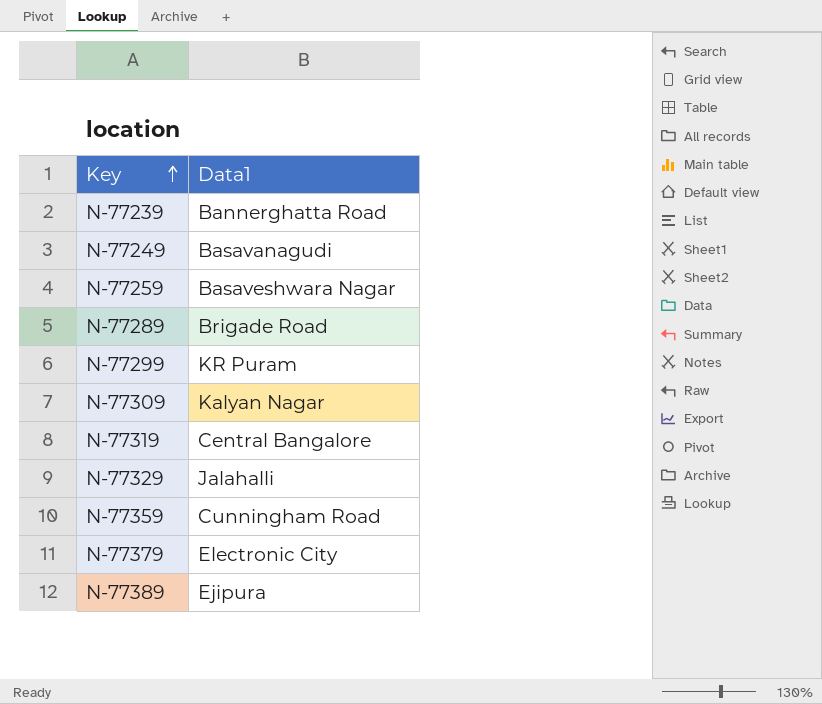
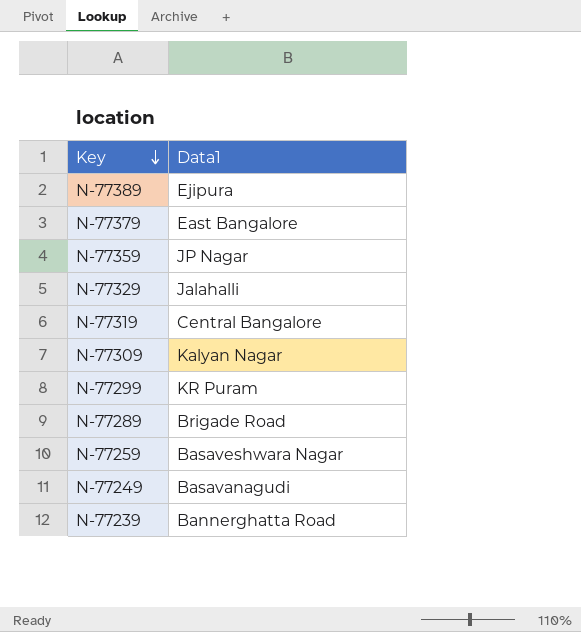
row order: Key ascending -> Key descending
N-77379 | Data1: Electronic City -> East Bangalore
N-77359 | Data1: Cunningham Road -> JP Nagar

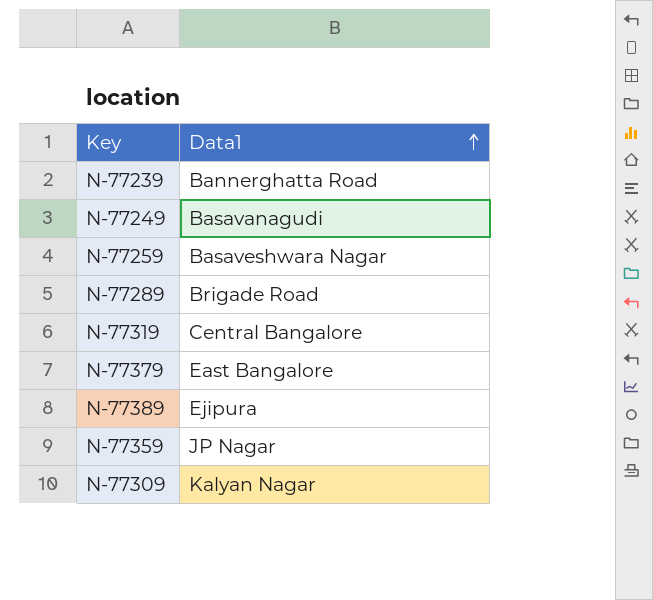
row order: Key descending -> Data1 ascending
row N-77329: Jalahalli -> none
row N-77299: KR Puram -> none

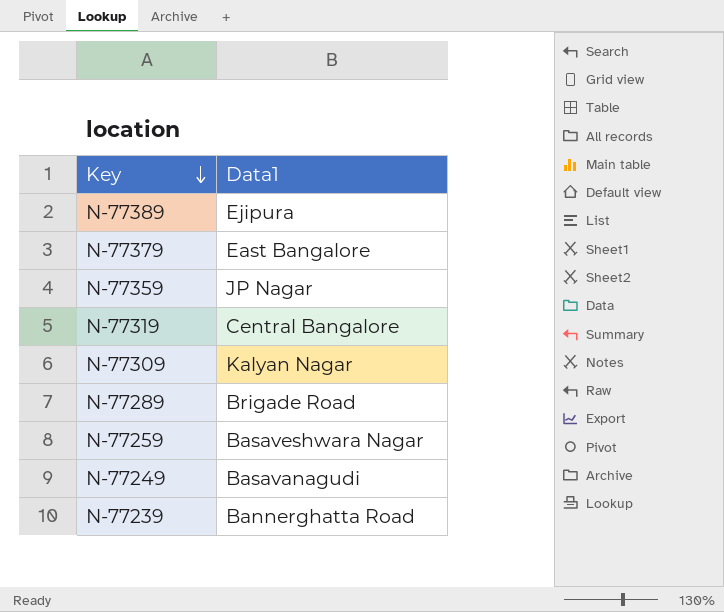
row order: Data1 ascending -> Key descending

